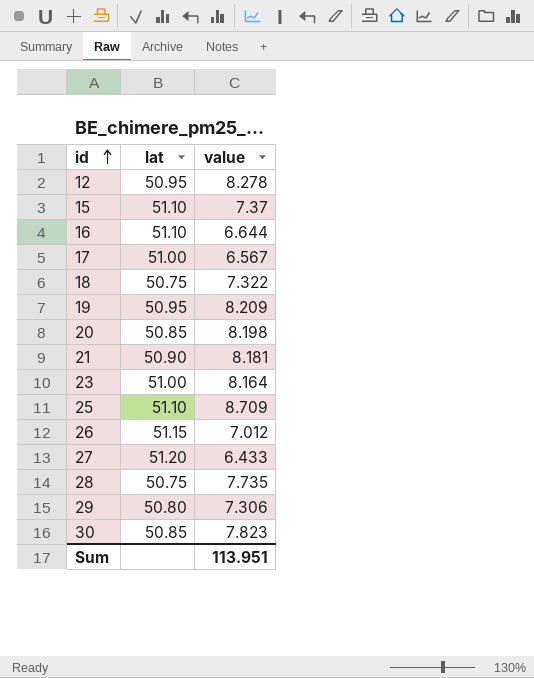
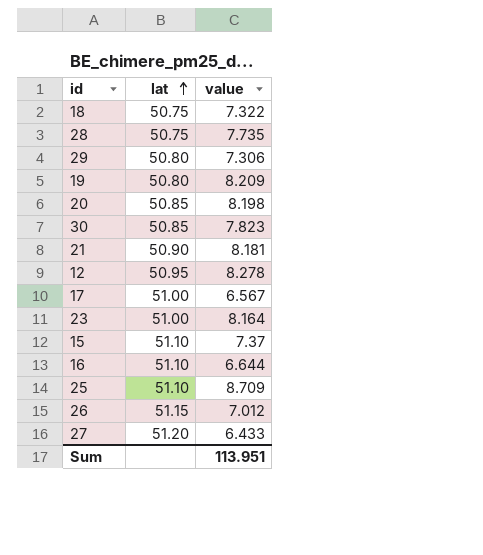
row order: id ascending -> lat ascending
19 | lat: 50.95 -> 50.80

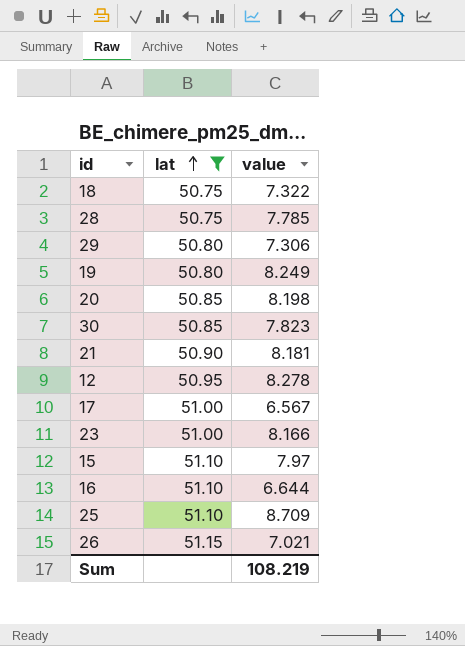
filter: none -> lat != 51.20
28 | value: 7.735 -> 7.785
19 | value: 8.209 -> 8.249
23 | value: 8.164 -> 8.166
15 | value: 7.37 -> 7.97
26 | value: 7.012 -> 7.021
Sum | value: 113.951 -> 108.219

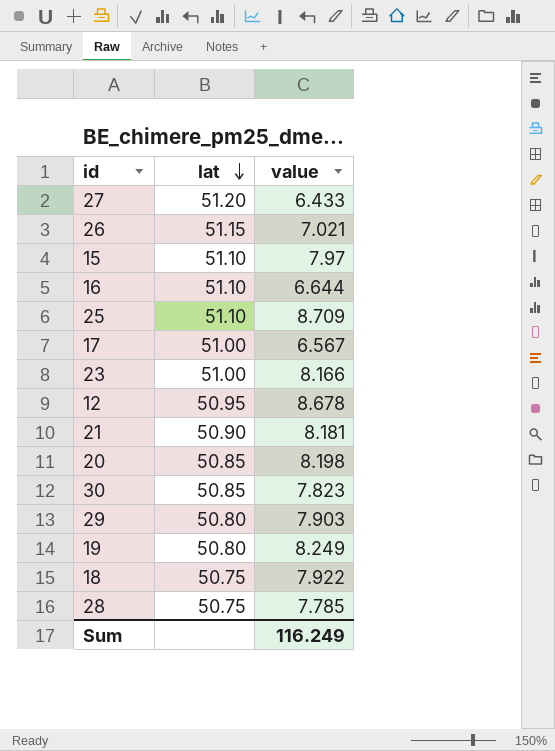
filter: lat != 51.20 -> none
row order: lat ascending -> lat descending
12 | value: 8.278 -> 8.678
29 | value: 7.306 -> 7.903
18 | value: 7.322 -> 7.922
Sum | value: 108.219 -> 116.249

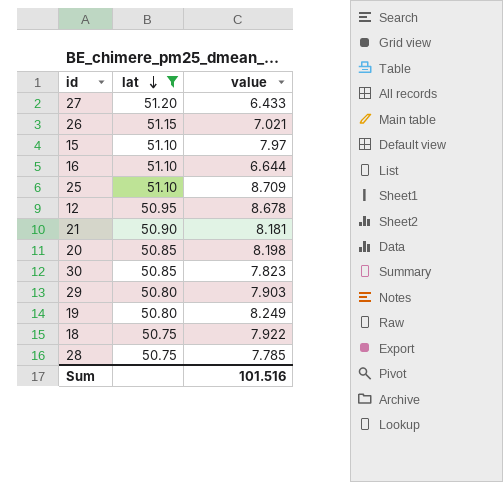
filter: none -> lat != 51.00
Sum | value: 116.249 -> 101.516

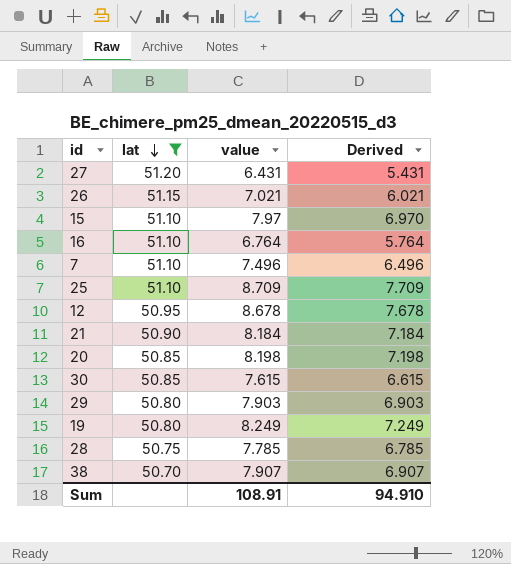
column Derived | formula: none -> [value] - 1
row 18: 50.75 | 7.922 -> none
27 | value: 6.433 -> 6.431
16 | value: 6.644 -> 6.764
row 7: none -> 51.10 | 7.496 | 6.496
21 | value: 8.181 -> 8.184
30 | value: 7.823 -> 7.615
row 38: none -> 50.70 | 7.907 | 6.907
Sum | value: 101.516 -> 108.91

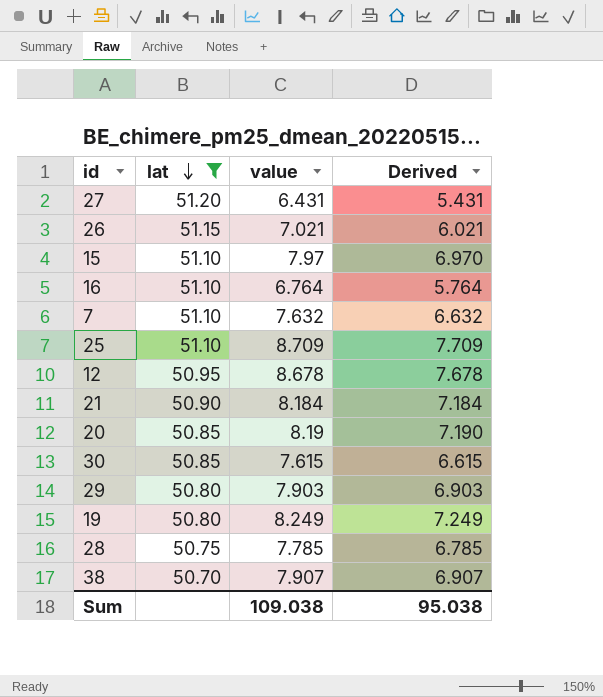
7 | value: 7.496 -> 7.632
7 | Derived: 6.496 -> 6.632
20 | value: 8.198 -> 8.19
20 | Derived: 7.198 -> 7.190
Sum | value: 108.91 -> 109.038
Sum | Derived: 94.910 -> 95.038

